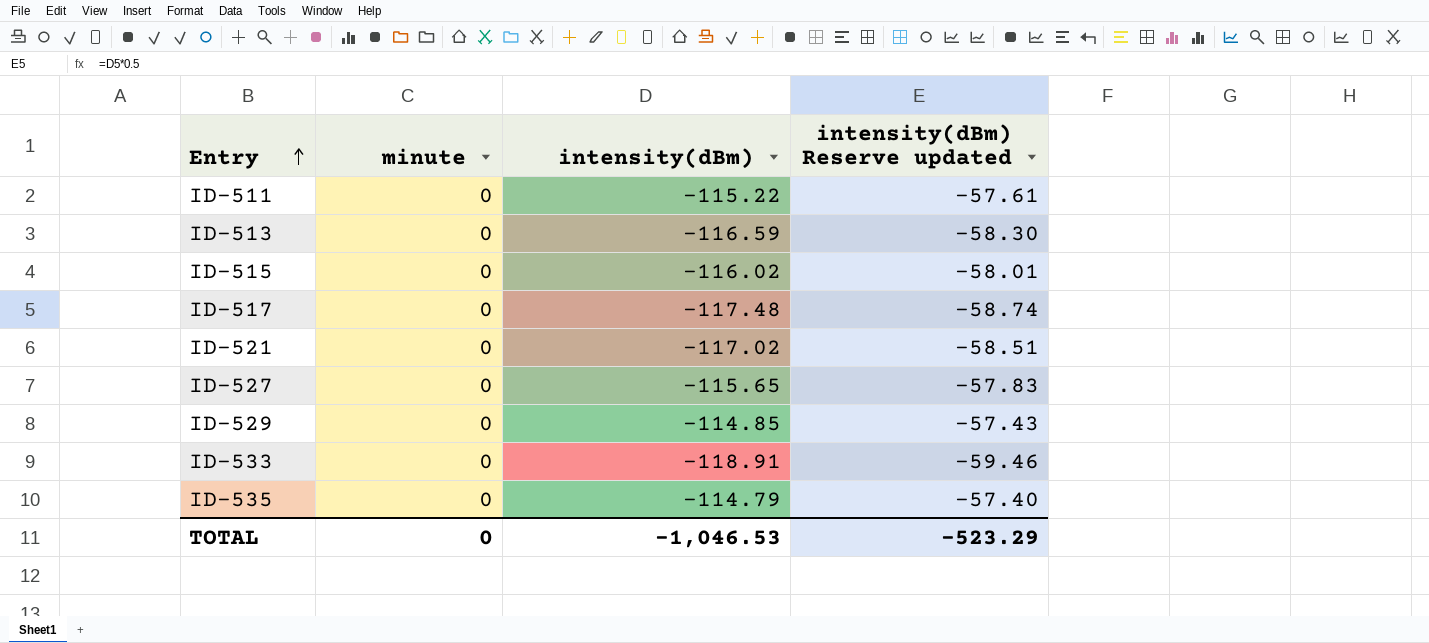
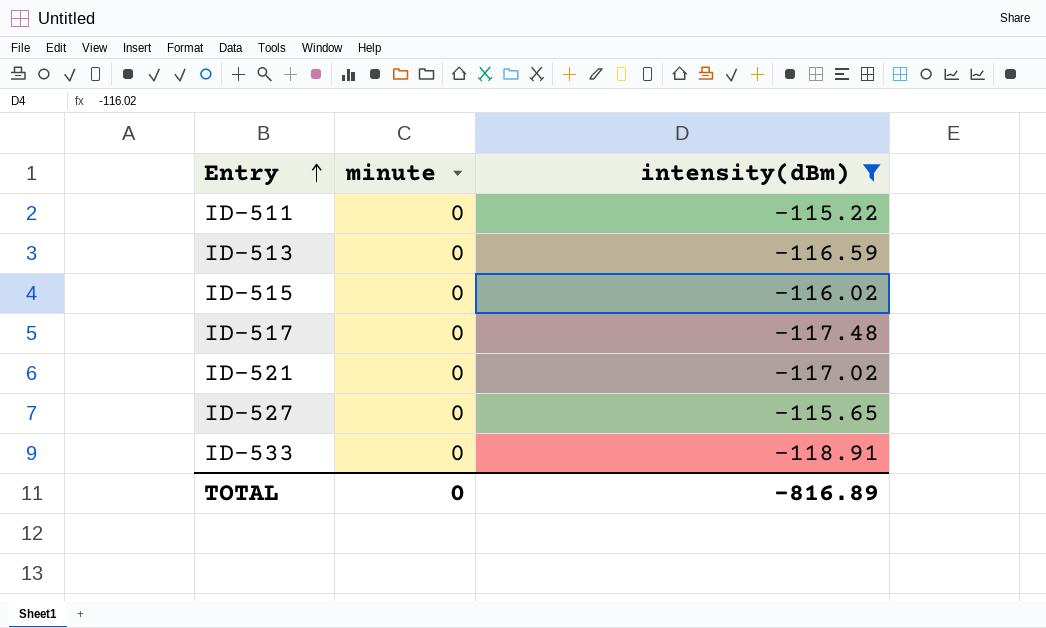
filter: none -> intensity(dBm) <= -115.22
column intensity(dBm) Reserve updated | formula: [intensity(dBm)] * 0.5 -> none
TOTAL | intensity(dBm): -1,046.53 -> -816.89

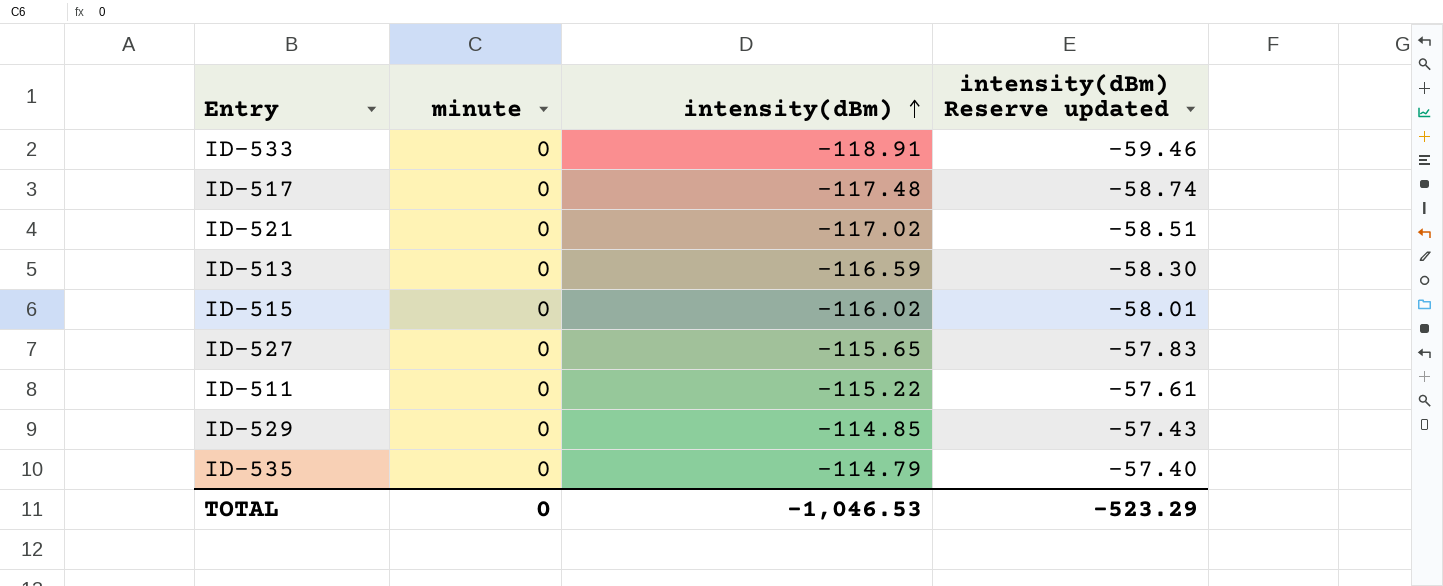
filter: intensity(dBm) <= -115.22 -> none
row order: Entry ascending -> intensity(dBm) ascending
column intensity(dBm) Reserve updated | formula: none -> [intensity(dBm)] * 0.5
TOTAL | intensity(dBm): -816.89 -> -1,046.53

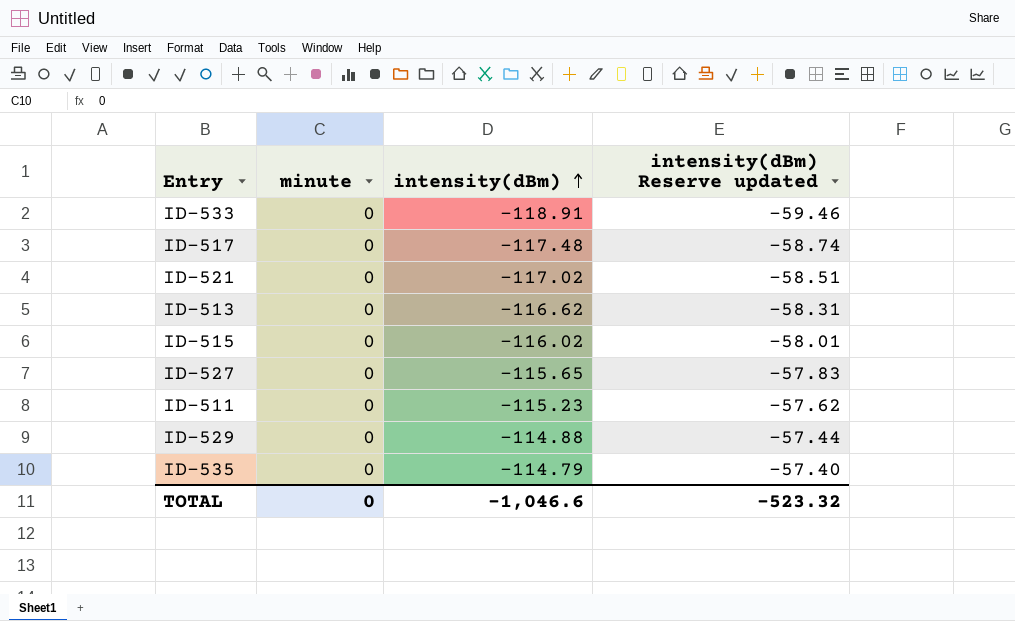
ID-513 | intensity(dBm): -116.59 -> -116.62
ID-513 | intensity(dBm) Reserve updated: -58.30 -> -58.31
ID-511 | intensity(dBm): -115.22 -> -115.23
ID-511 | intensity(dBm) Reserve updated: -57.61 -> -57.62
ID-529 | intensity(dBm): -114.85 -> -114.88
ID-529 | intensity(dBm) Reserve updated: -57.43 -> -57.44
TOTAL | intensity(dBm): -1,046.53 -> -1,046.6
TOTAL | intensity(dBm) Reserve updated: -523.29 -> -523.32

